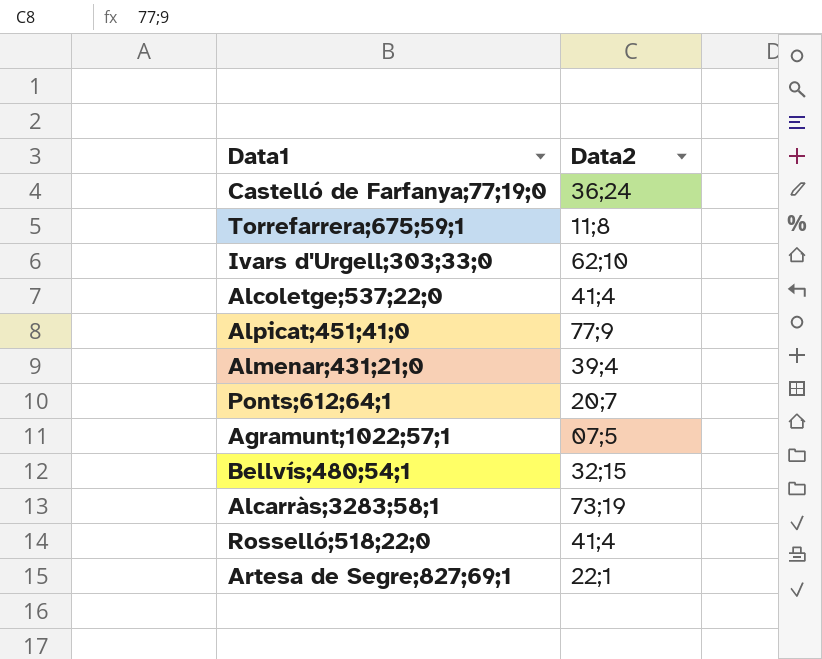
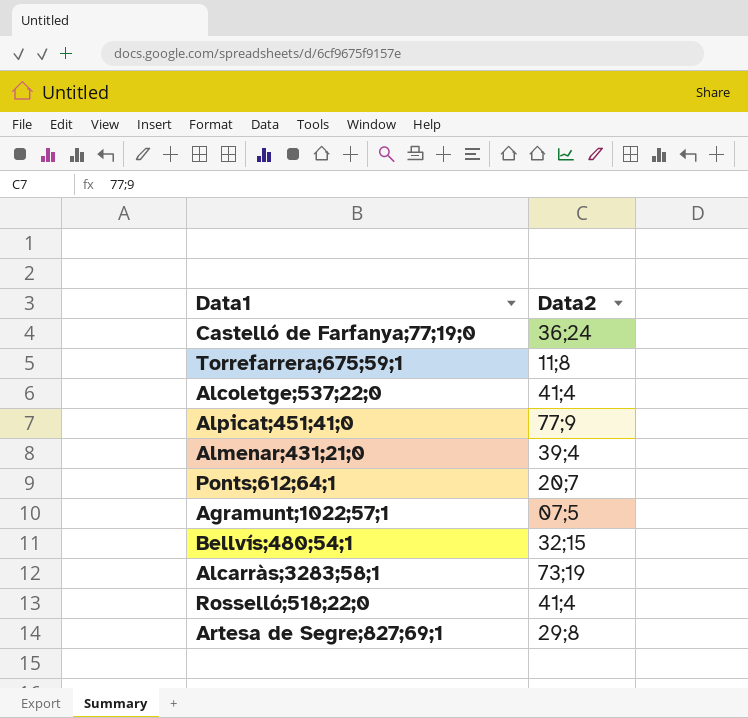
row Ivars d'Urgell;303;33;0: 62;10 -> none
Artesa de Segre;827;69;1 | Data2: 22;1 -> 29;8

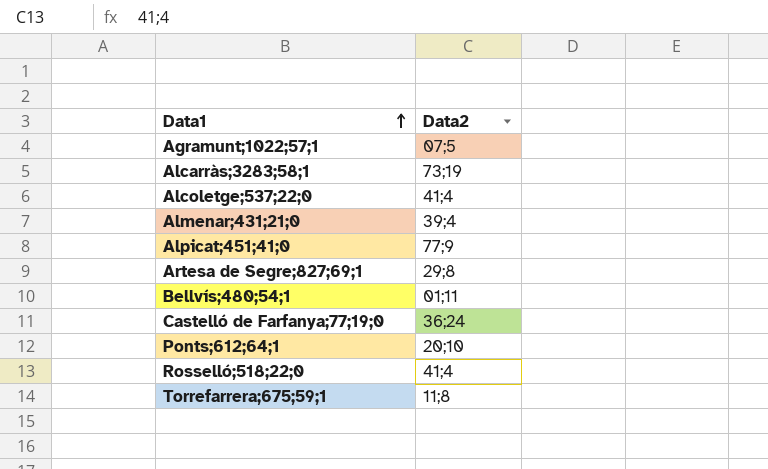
row order: none -> Data1 ascending
Bellvís;480;54;1 | Data2: 32;15 -> 01;11
Ponts;612;64;1 | Data2: 20;7 -> 20;10

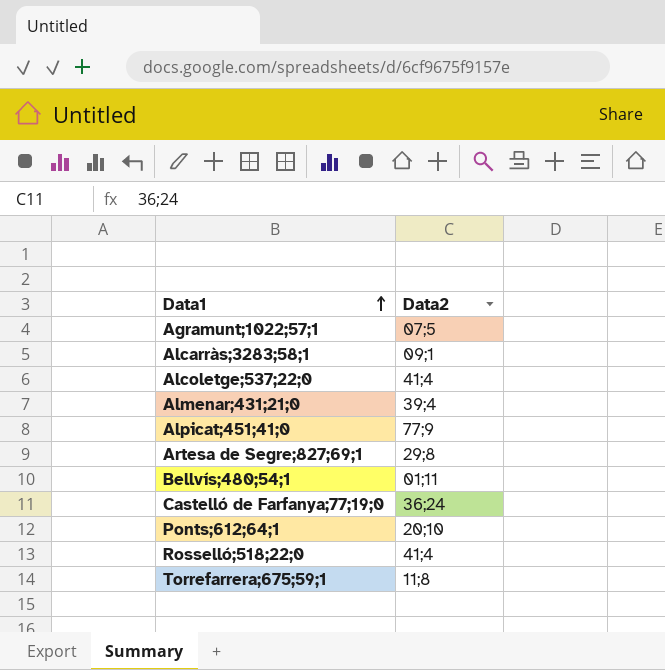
Alcarràs;3283;58;1 | Data2: 73;19 -> 09;1

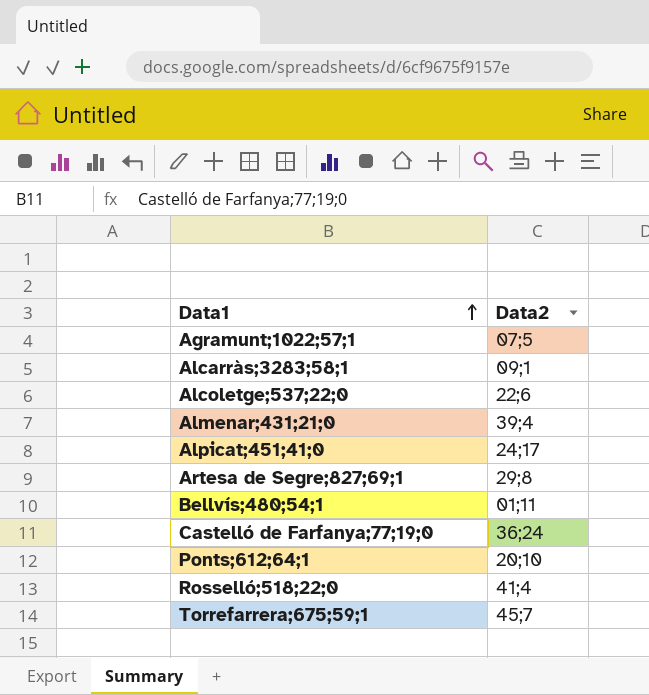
Alcoletge;537;22;0 | Data2: 41;4 -> 22;6
Alpicat;451;41;0 | Data2: 77;9 -> 24;17
Torrefarrera;675;59;1 | Data2: 11;8 -> 45;7

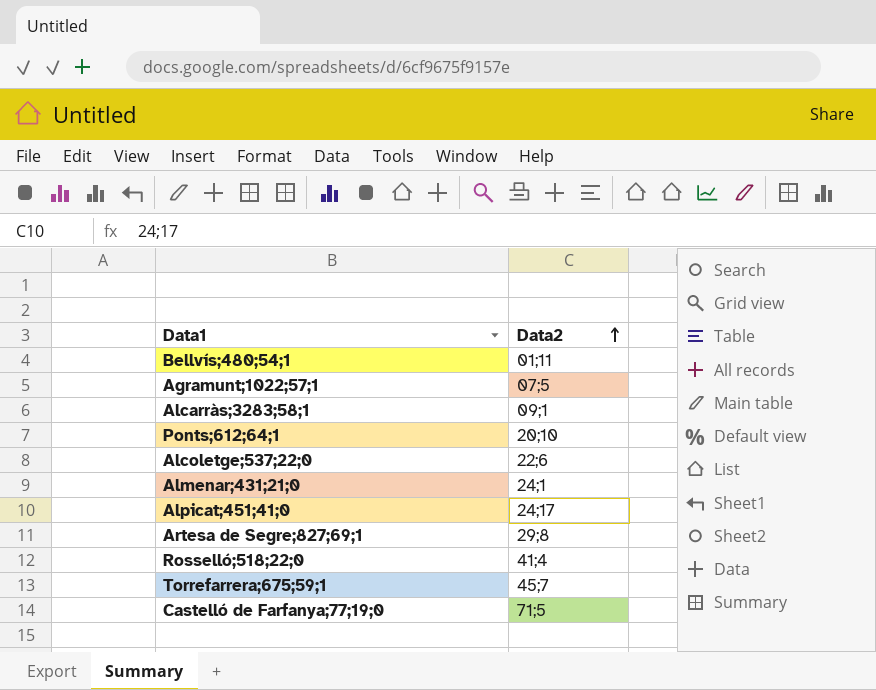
row order: Data1 ascending -> Data2 ascending
Almenar;431;21;0 | Data2: 39;4 -> 24;1
Castelló de Farfanya;77;19;0 | Data2: 36;24 -> 71;5

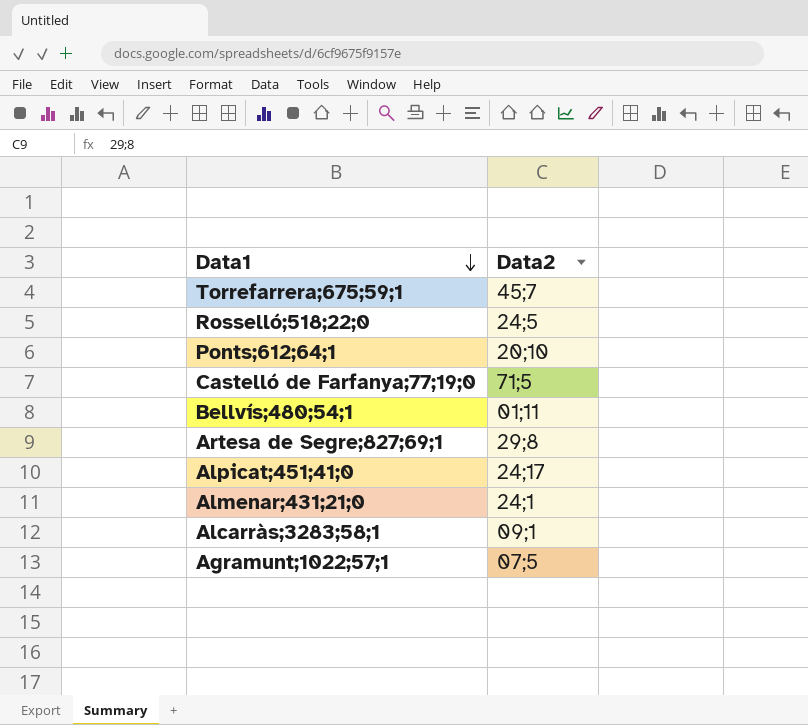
row order: Data2 ascending -> Data1 descending
row Alcoletge;537;22;0: 22;6 -> none
Rosselló;518;22;0 | Data2: 41;4 -> 24;5

